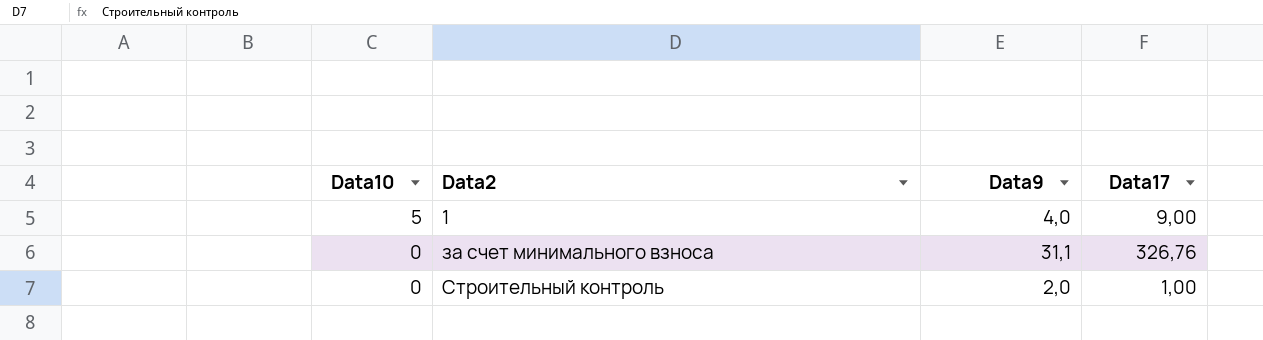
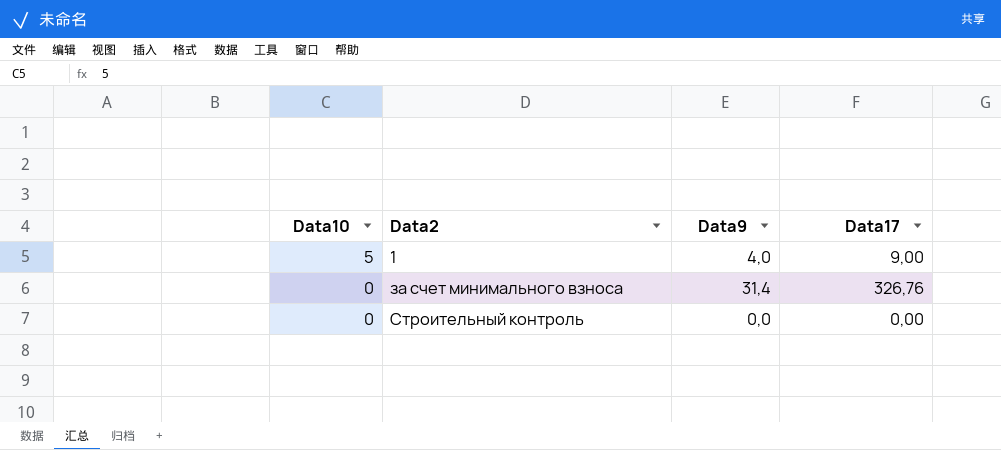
за счет минимального взноса | Data9: 31,1 -> 31,4
Строительный контроль | Data9: 2,0 -> 0,0
Строительный контроль | Data17: 1,00 -> 0,00

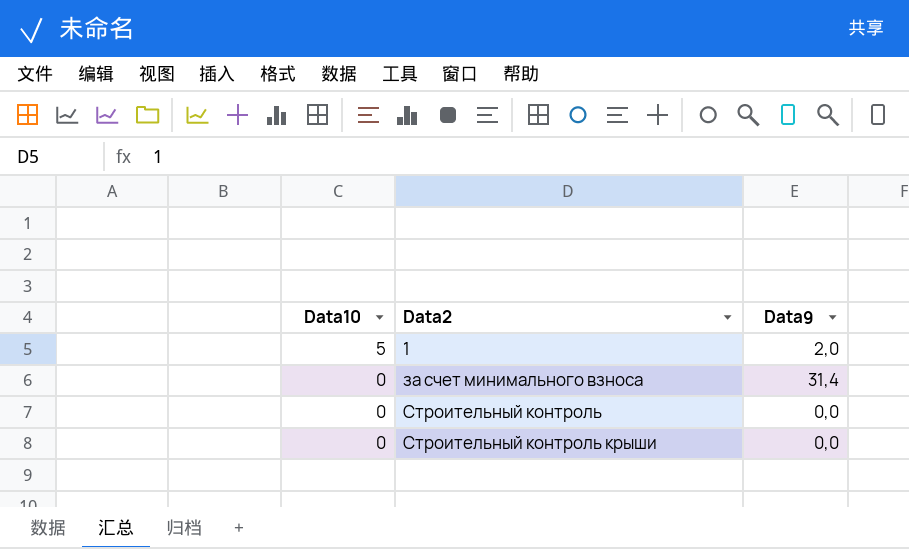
column Data17 | position: 4 -> none
1 | Data9: 4,0 -> 2,0
row Строительный контроль крыши: none -> 0 | 0,0

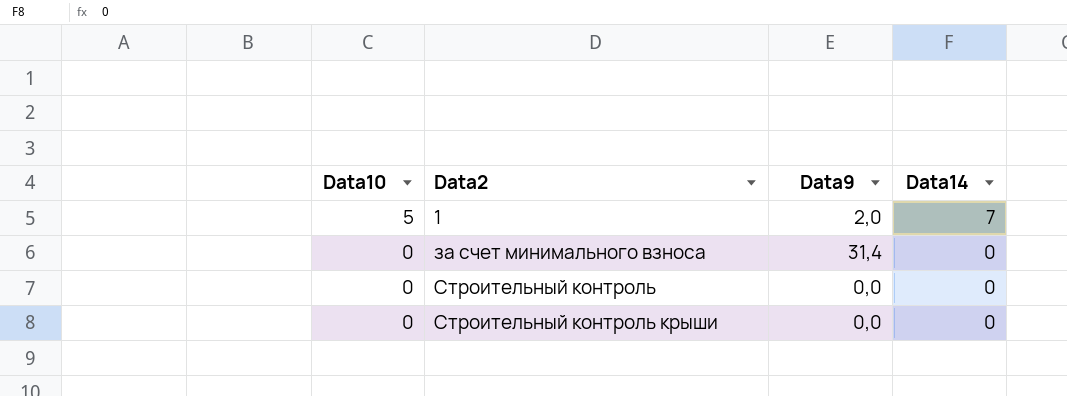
column Data14 | position: none -> 4

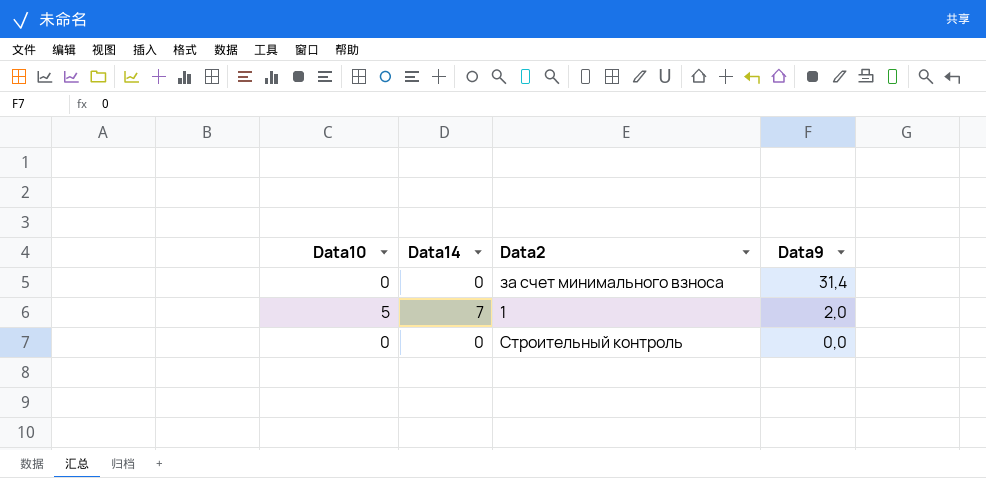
row order: Data10 descending -> Data9 descending
column Data14 | position: 4 -> 2
row Строительный контроль крыши: 0 | 0,0 | 0 -> none

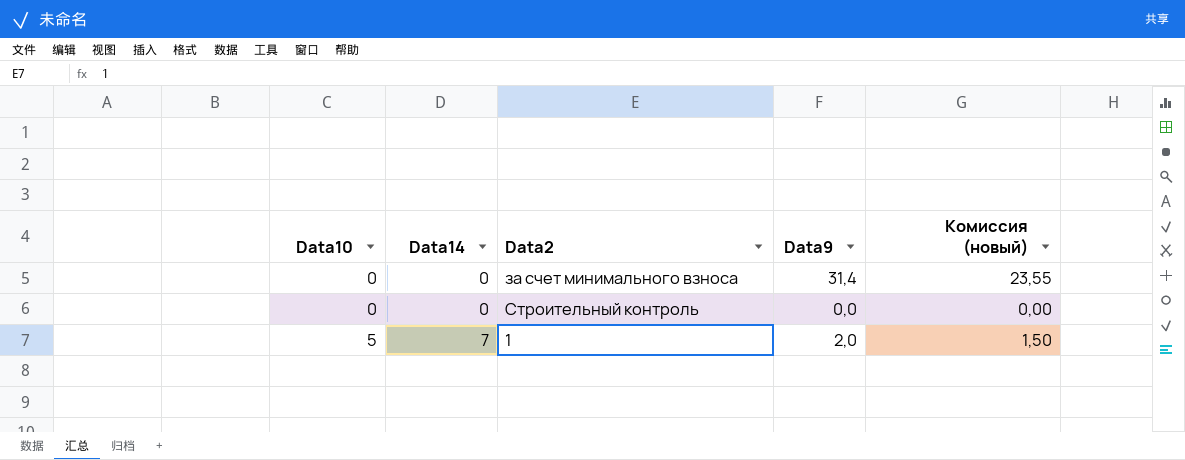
row order: Data9 descending -> Data10 ascending
column Комиссия (новый) | formula: none -> [Data9] * 0,75

